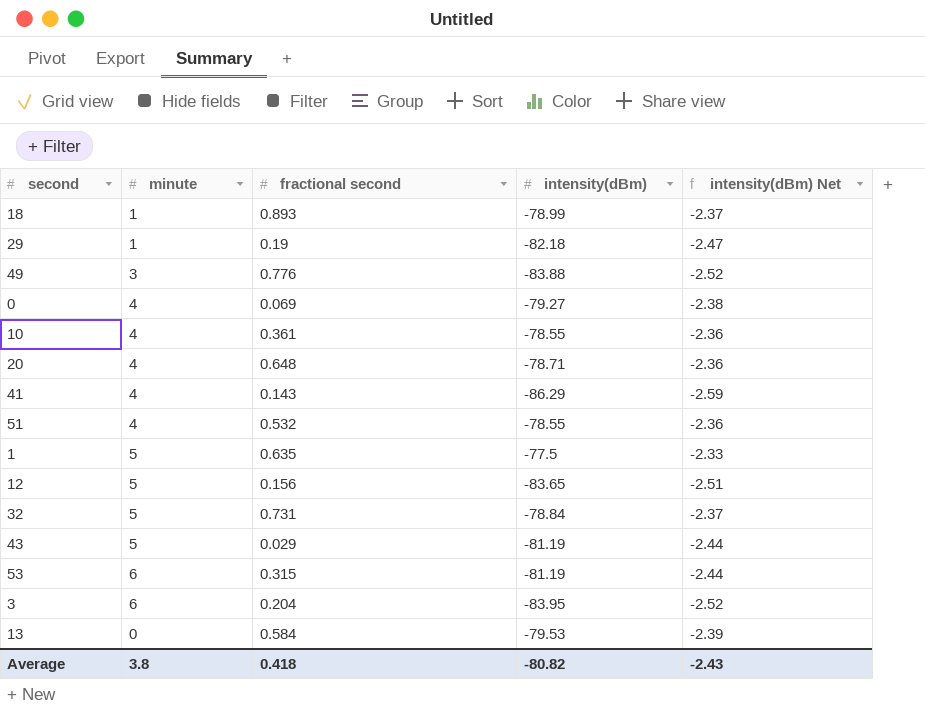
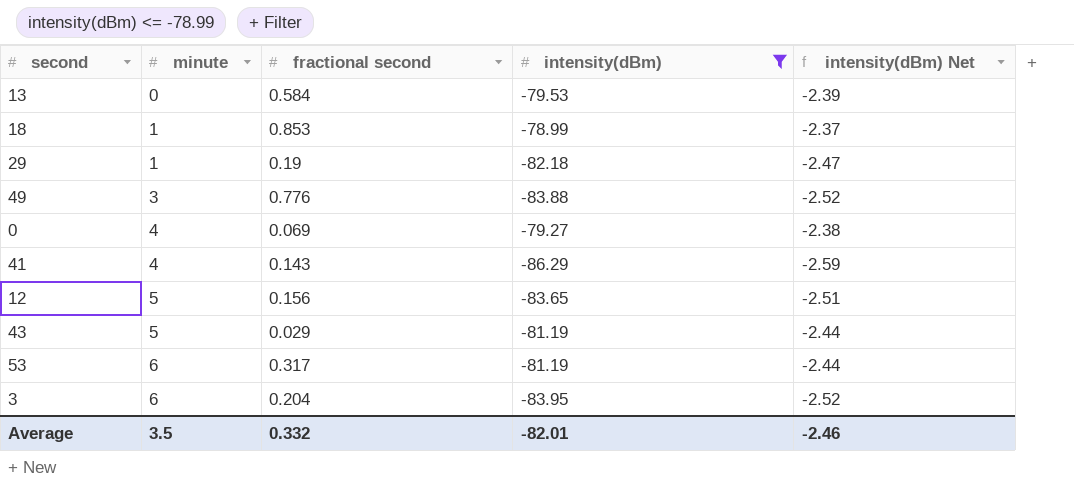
filter: none -> intensity(dBm) <= -78.99
row order: none -> minute ascending
18 | fractional second: 0.893 -> 0.853
53 | fractional second: 0.315 -> 0.317
Average | minute: 3.8 -> 3.5
Average | fractional second: 0.418 -> 0.332
Average | intensity(dBm): -80.82 -> -82.01
Average | intensity(dBm) Net: -2.43 -> -2.46

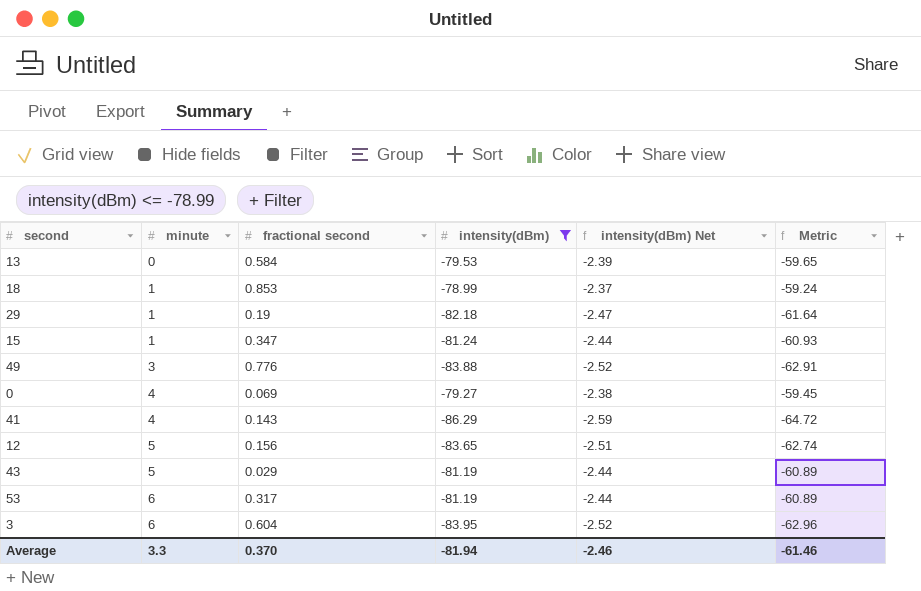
column Metric | formula: none -> [intensity(dBm)] * 0.75
row 15: none -> 1 | 0.347 | -81.24 | -2.44 | -60.93
3 | fractional second: 0.204 -> 0.604
Average | minute: 3.5 -> 3.3
Average | fractional second: 0.332 -> 0.370
Average | intensity(dBm): -82.01 -> -81.94

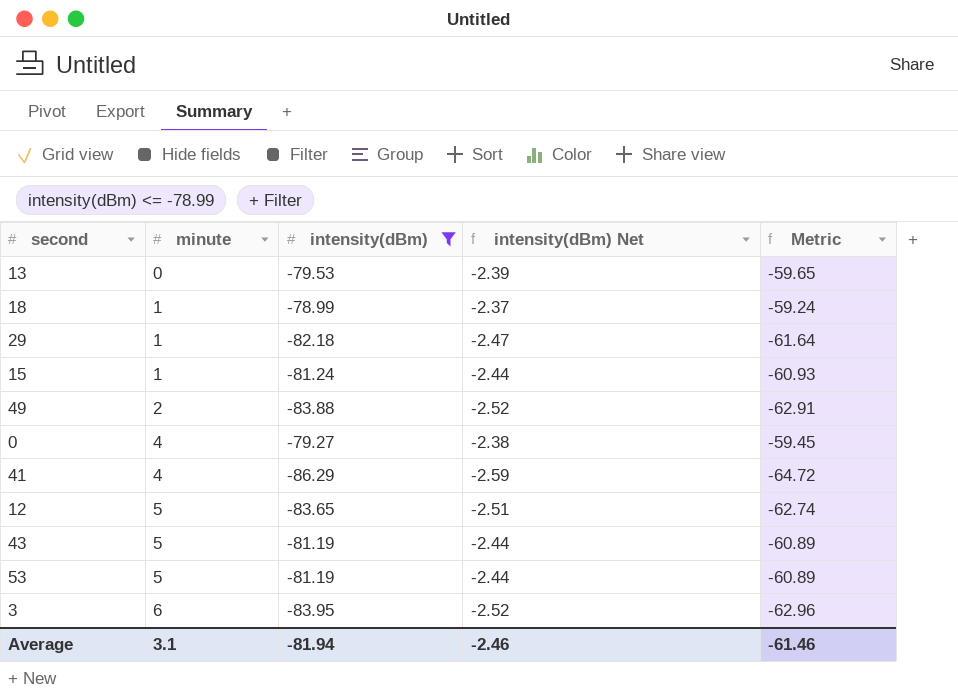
column fractional second | position: 3 -> none
49 | minute: 3 -> 2
53 | minute: 6 -> 5
Average | minute: 3.3 -> 3.1

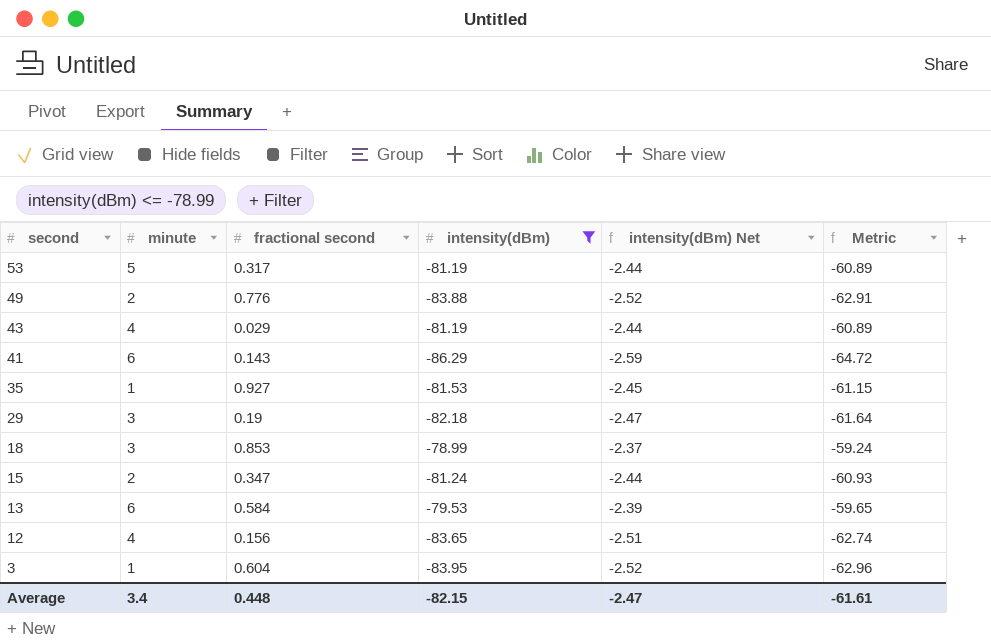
row order: minute ascending -> second descending
column fractional second | position: none -> 3
row 0: 4 | -79.27 | -2.38 | -59.45 -> none
43 | minute: 5 -> 4
41 | minute: 4 -> 6
row 35: none -> 1 | 0.927 | -81.53 | -2.45 | -61.15
29 | minute: 1 -> 3
18 | minute: 1 -> 3
15 | minute: 1 -> 2
13 | minute: 0 -> 6
12 | minute: 5 -> 4
3 | minute: 6 -> 1
Average | minute: 3.1 -> 3.4
Average | intensity(dBm): -81.94 -> -82.15
Average | intensity(dBm) Net: -2.46 -> -2.47
Average | Metric: -61.46 -> -61.61

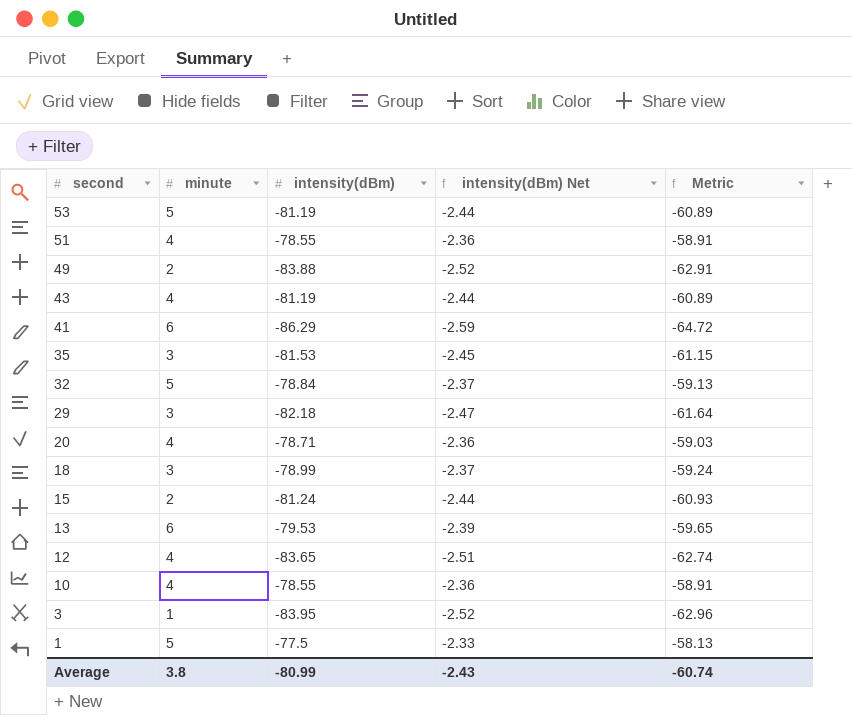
filter: intensity(dBm) <= -78.99 -> none
column fractional second | position: 3 -> none
35 | minute: 1 -> 3
Average | minute: 3.4 -> 3.8
Average | intensity(dBm): -82.15 -> -80.99
Average | intensity(dBm) Net: -2.47 -> -2.43
Average | Metric: -61.61 -> -60.74

